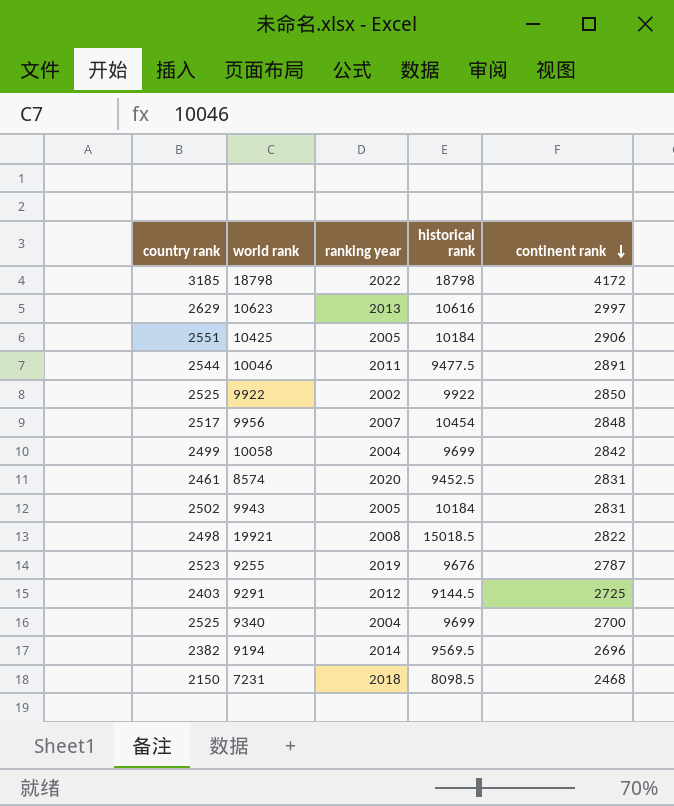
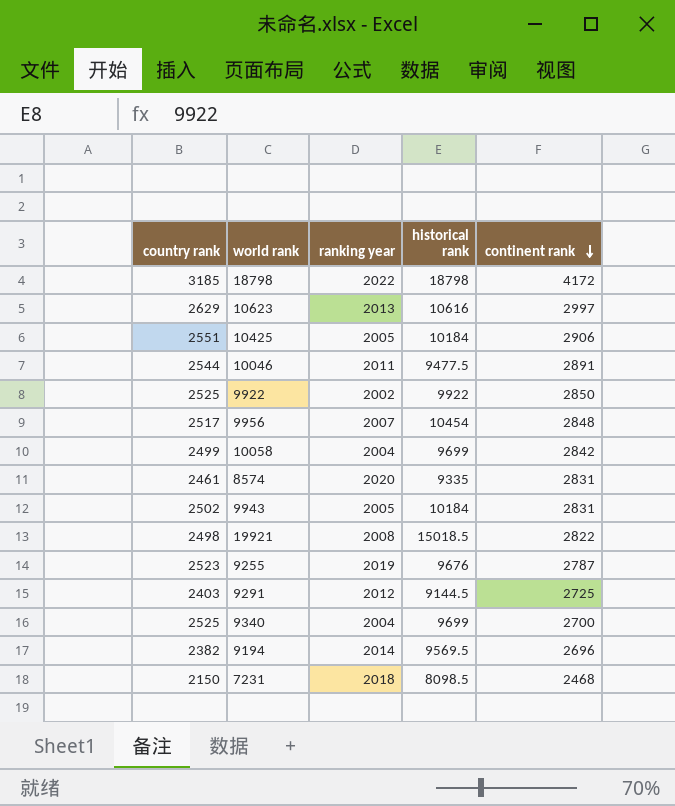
8574 | historical rank: 9452.5 -> 9335

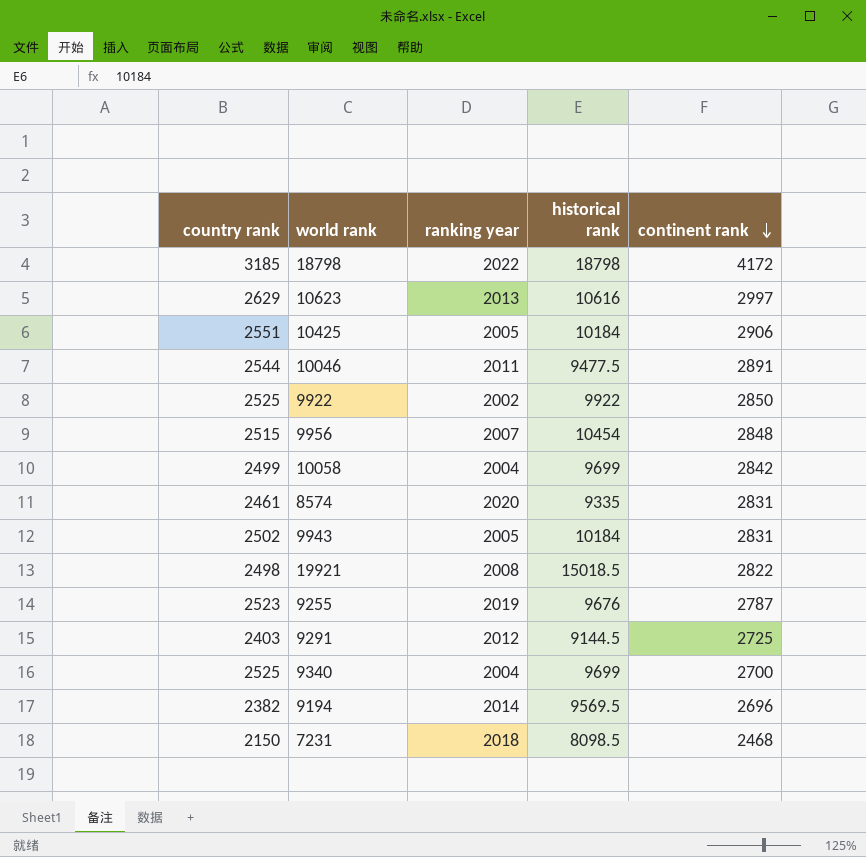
9956 | country rank: 2517 -> 2515

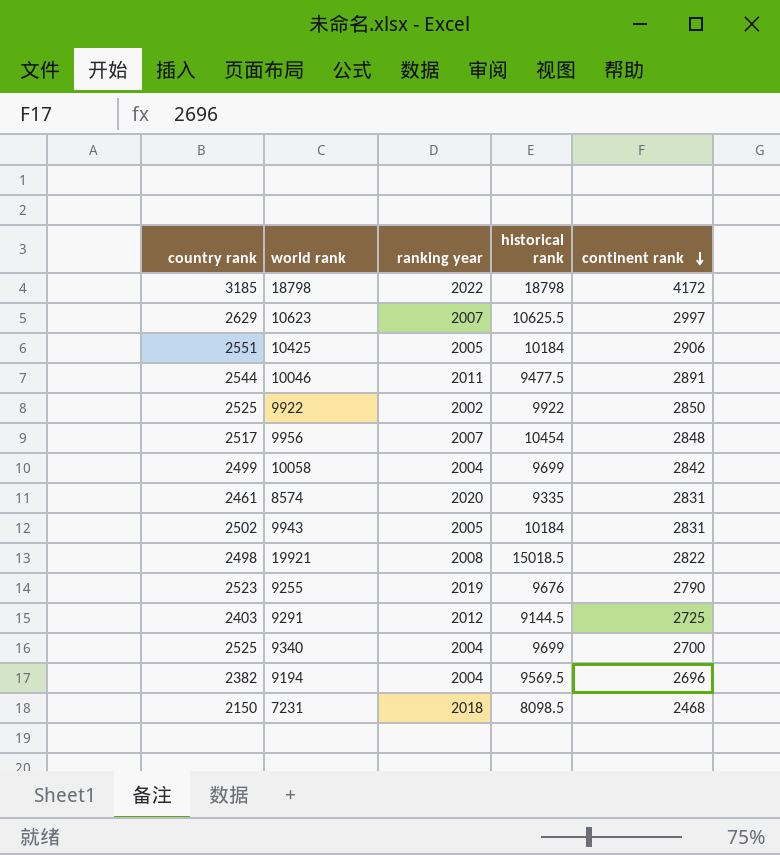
10623 | ranking year: 2013 -> 2007
10623 | historical rank: 10616 -> 10625.5
9956 | country rank: 2515 -> 2517
9255 | continent rank: 2787 -> 2790
9194 | ranking year: 2014 -> 2004

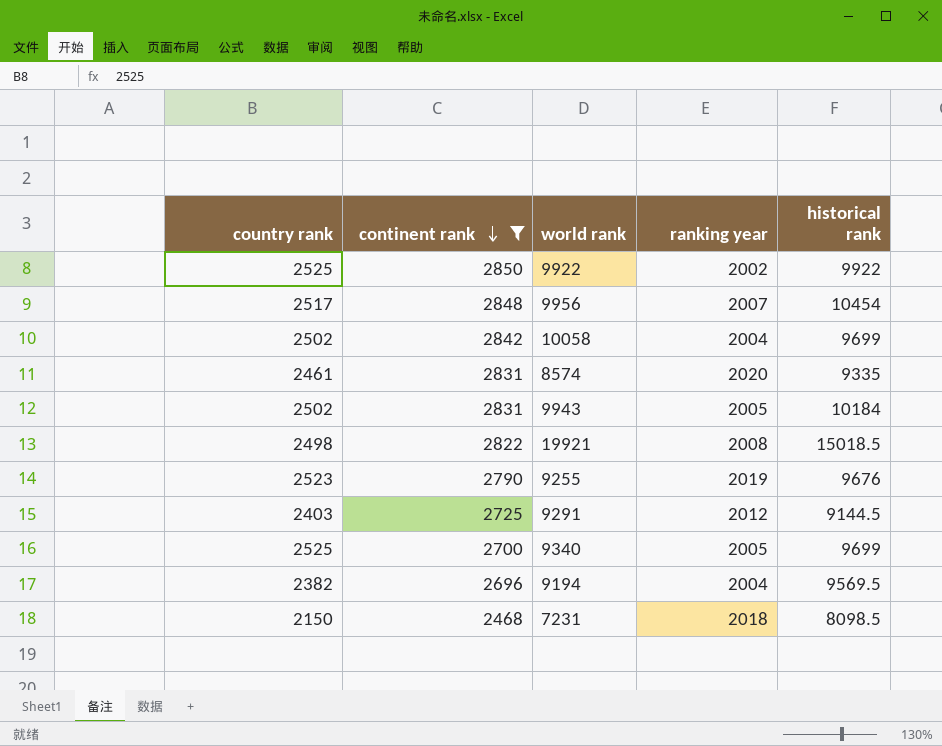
filter: none -> continent rank <= 2850
column continent rank | position: 5 -> 2
10058 | country rank: 2499 -> 2502
9340 | ranking year: 2004 -> 2005

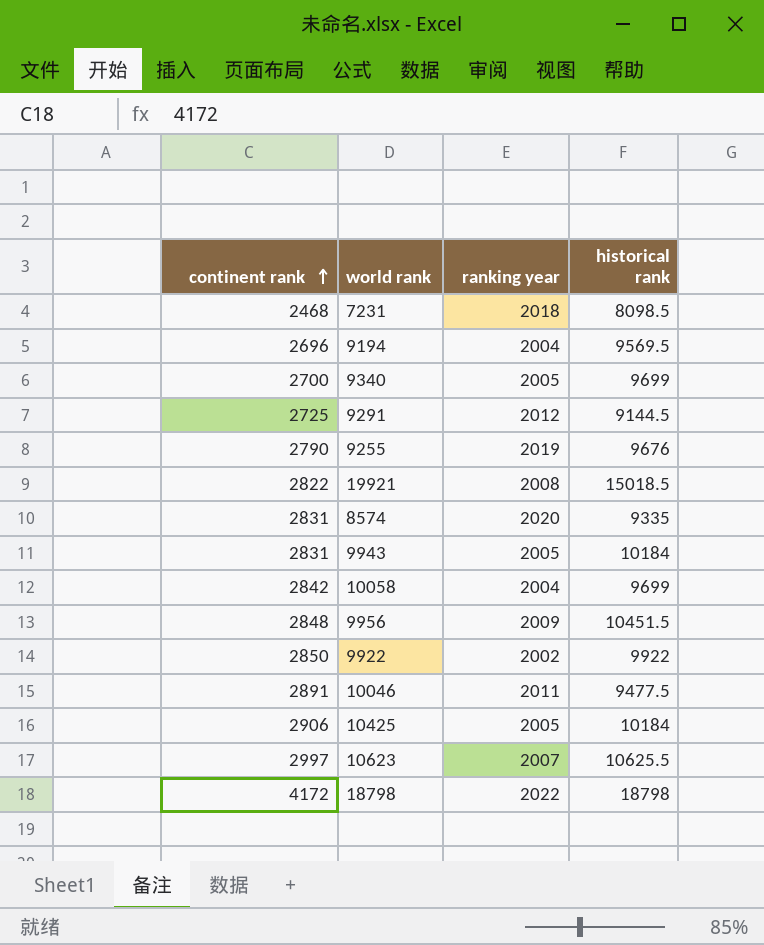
filter: continent rank <= 2850 -> none
row order: continent rank descending -> continent rank ascending
column country rank | position: 1 -> none
9956 | ranking year: 2007 -> 2009
9956 | historical rank: 10454 -> 10451.5

